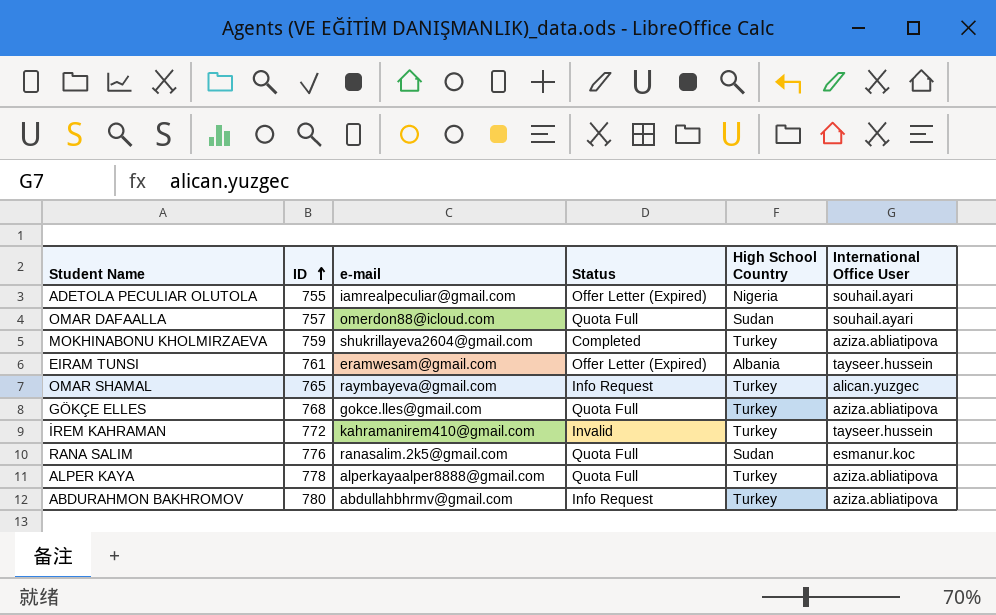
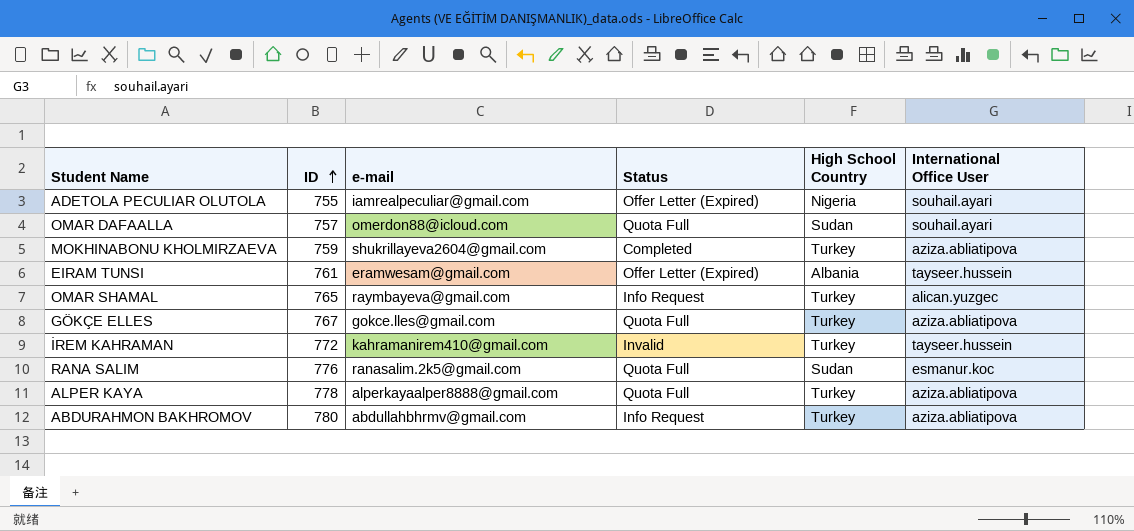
GÖKÇE ELLES | ID: 768 -> 767

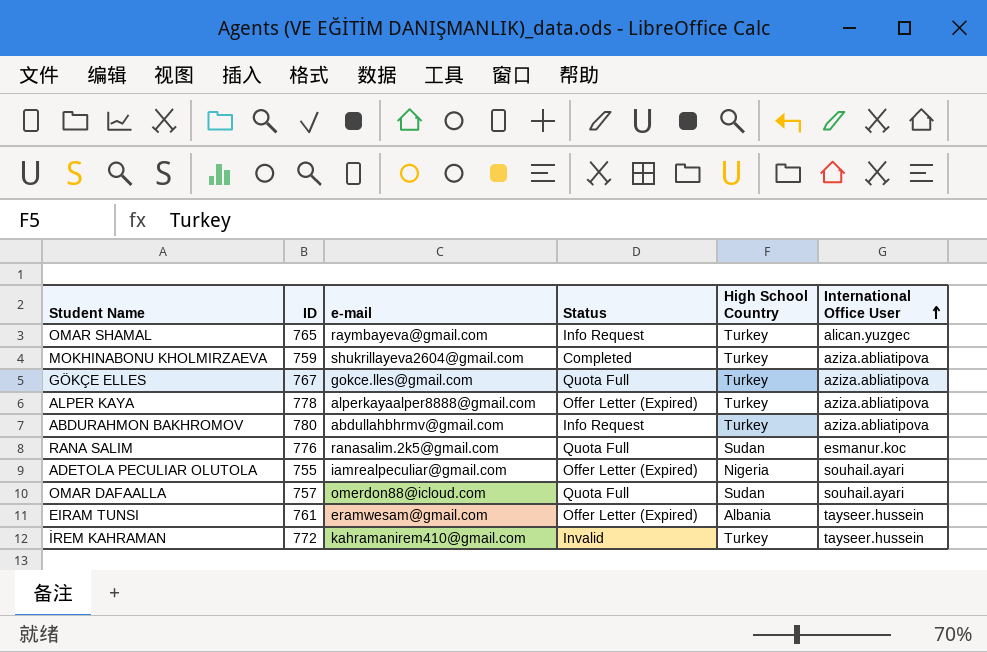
row order: ID ascending -> International Office User ascending
ALPER KAYA | Status: Quota Full -> Offer Letter (Expired)

